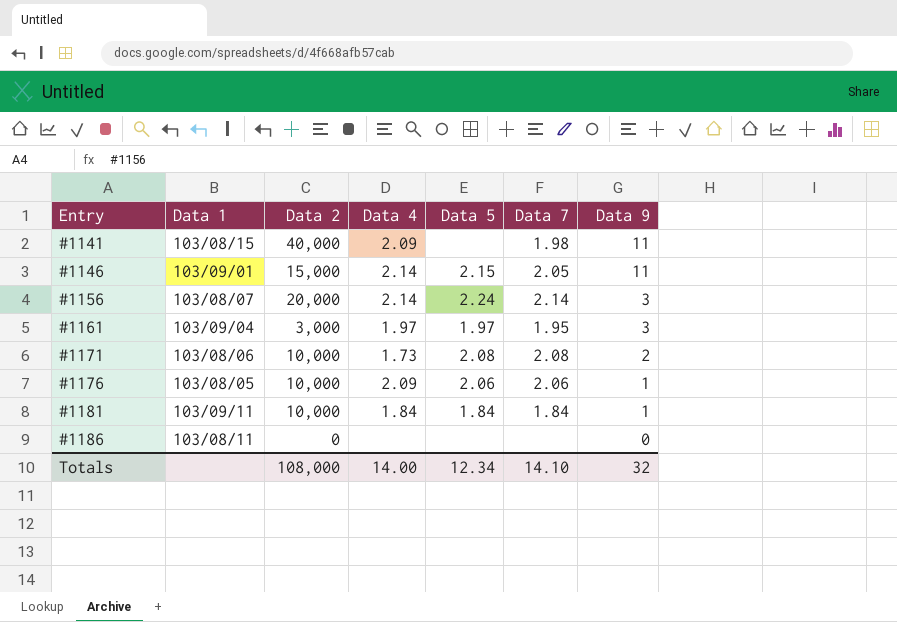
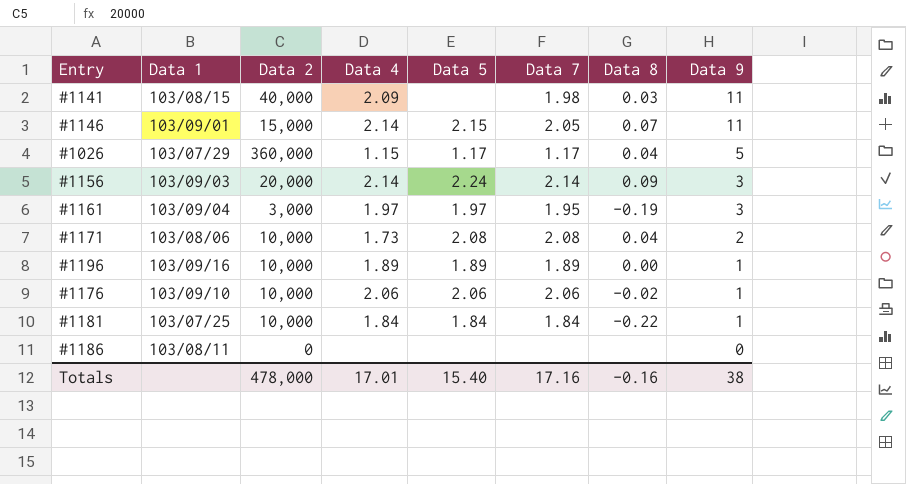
column Data 8 | position: none -> 7
row #1026: none -> 103/07/29 | 360,000 | 1.15 | 1.17 | 1.17 | 0.04 | 5
#1156 | Data 1: 103/08/07 -> 103/09/03
row #1196: none -> 103/09/16 | 10,000 | 1.89 | 1.89 | 1.89 | 0.00 | 1
#1176 | Data 1: 103/08/05 -> 103/09/10
#1176 | Data 4: 2.09 -> 2.06
#1181 | Data 1: 103/09/11 -> 103/07/25
Totals | Data 2: 108,000 -> 478,000
Totals | Data 4: 14.00 -> 17.01
Totals | Data 5: 12.34 -> 15.40
Totals | Data 7: 14.10 -> 17.16
Totals | Data 9: 32 -> 38

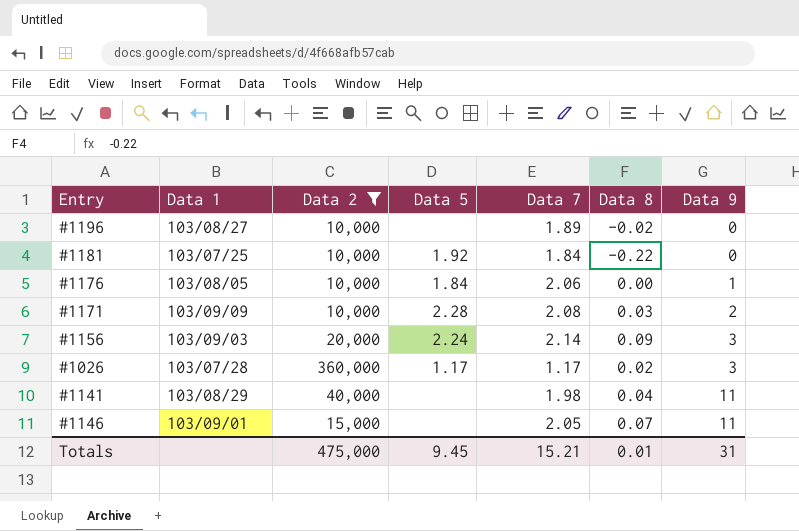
filter: none -> Data 2 >= 10,000
row order: Data 9 descending -> Data 9 ascending
column Data 4 | position: 4 -> none
#1196 | Data 1: 103/09/16 -> 103/08/27
#1196 | Data 5: 1.89 -> none
#1196 | Data 8: 0.00 -> -0.02
#1196 | Data 9: 1 -> 0
#1181 | Data 5: 1.84 -> 1.92
#1181 | Data 9: 1 -> 0
#1176 | Data 1: 103/09/10 -> 103/08/05
#1176 | Data 5: 2.06 -> 1.84
#1176 | Data 8: -0.02 -> 0.00
#1171 | Data 1: 103/08/06 -> 103/09/09
#1171 | Data 5: 2.08 -> 2.28
#1171 | Data 8: 0.04 -> 0.03
#1026 | Data 1: 103/07/29 -> 103/07/28
#1026 | Data 8: 0.04 -> 0.02
#1026 | Data 9: 5 -> 3
#1141 | Data 1: 103/08/15 -> 103/08/29
#1141 | Data 8: 0.03 -> 0.04
#1146 | Data 5: 2.15 -> none
Totals | Data 2: 478,000 -> 475,000
Totals | Data 5: 15.40 -> 9.45
Totals | Data 7: 17.16 -> 15.21
Totals | Data 8: -0.16 -> 0.01
Totals | Data 9: 38 -> 31

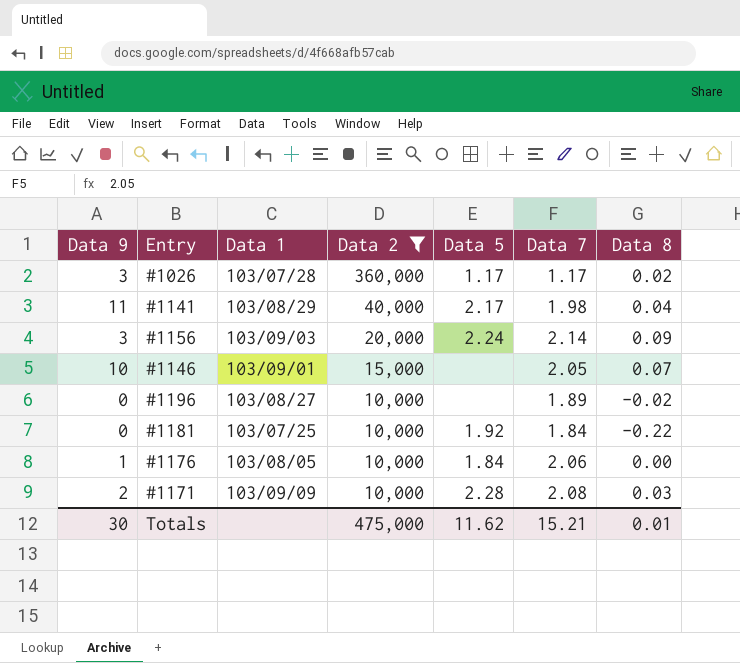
row order: Data 9 ascending -> Data 2 descending
column Data 9 | position: 7 -> 1
#1141 | Data 5: none -> 2.17
#1146 | Data 9: 11 -> 10
Totals | Data 9: 31 -> 30
Totals | Data 5: 9.45 -> 11.62

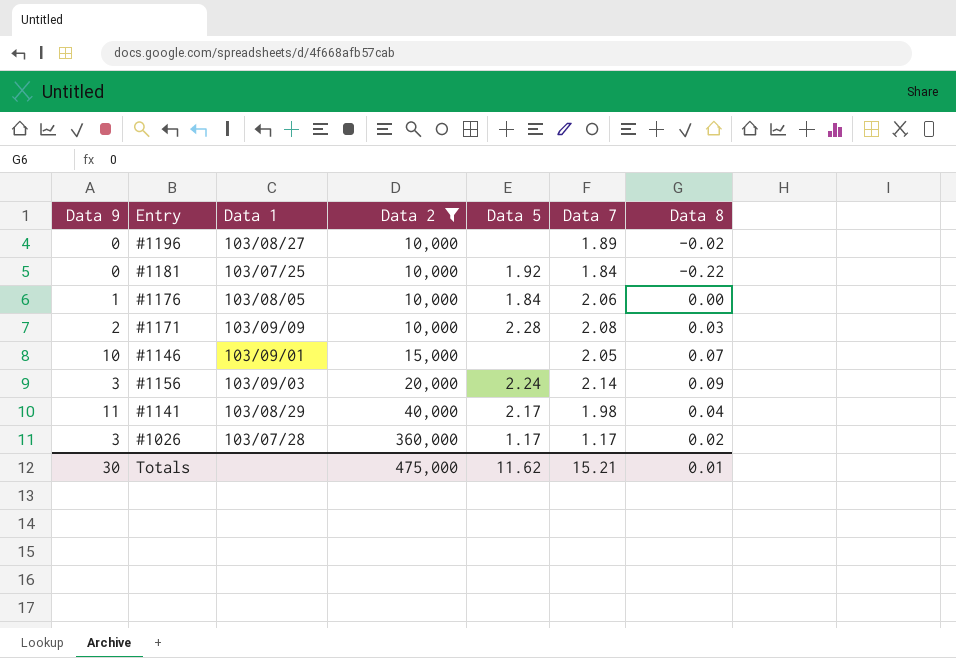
row order: Data 2 descending -> Data 2 ascending

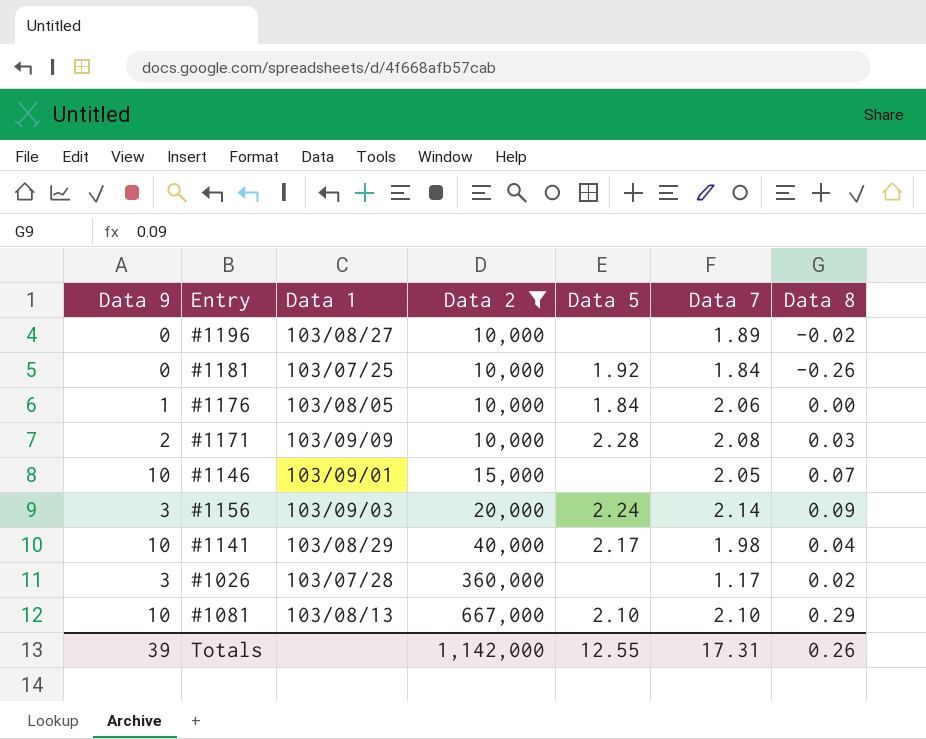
#1181 | Data 8: -0.22 -> -0.26
#1141 | Data 9: 11 -> 10
#1026 | Data 5: 1.17 -> none
row #1081: none -> 10 | 103/08/13 | 667,000 | 2.10 | 2.10 | 0.29
Totals | Data 9: 30 -> 39
Totals | Data 2: 475,000 -> 1,142,000
Totals | Data 5: 11.62 -> 12.55
Totals | Data 7: 15.21 -> 17.31
Totals | Data 8: 0.01 -> 0.26

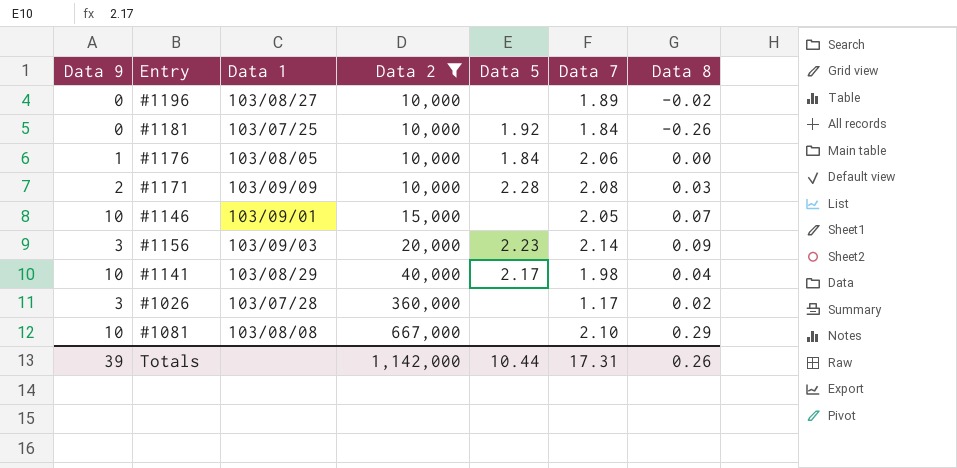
#1156 | Data 5: 2.24 -> 2.23
#1081 | Data 1: 103/08/13 -> 103/08/08
#1081 | Data 5: 2.10 -> none
Totals | Data 5: 12.55 -> 10.44

